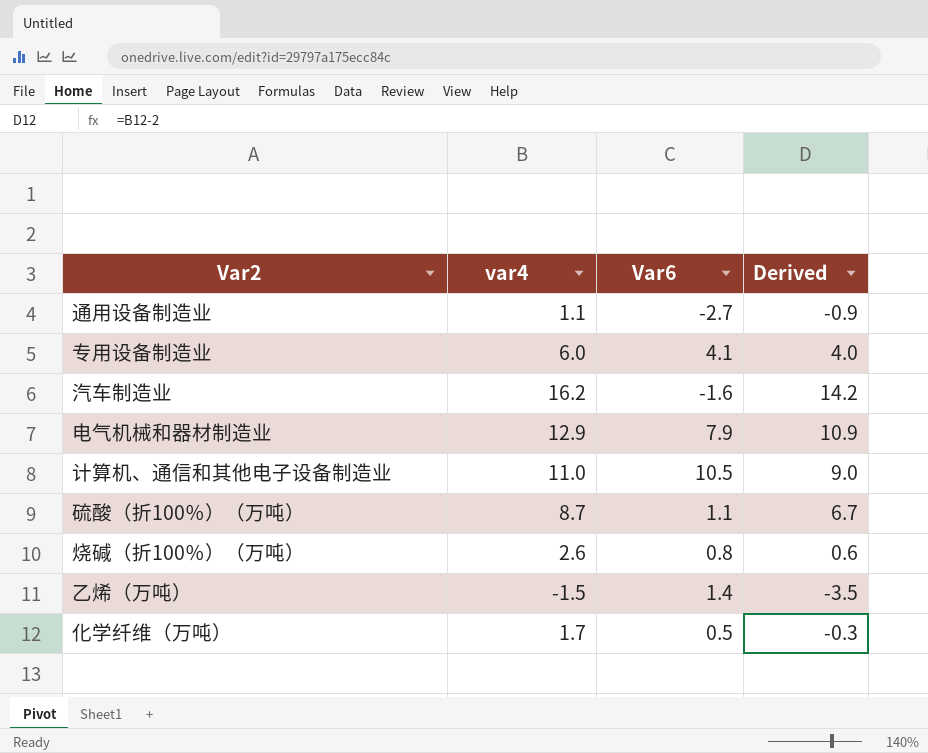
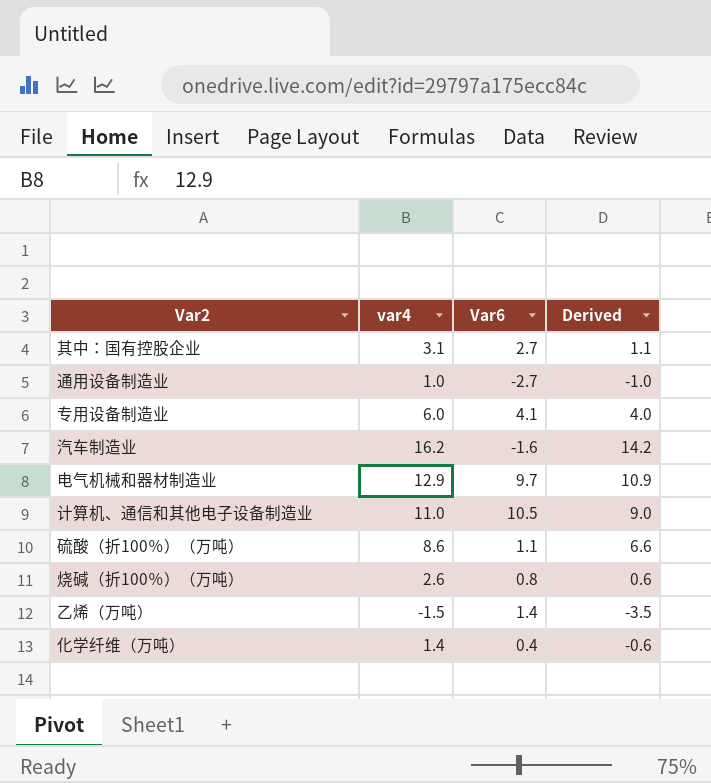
row 其中：国有控股企业: none -> 3.1 | 2.7 | 1.1
通用设备制造业 | var4: 1.1 -> 1.0
通用设备制造业 | Derived: -0.9 -> -1.0
电气机械和器材制造业 | Var6: 7.9 -> 9.7
硫酸（折100％）（万吨） | var4: 8.7 -> 8.6
硫酸（折100％）（万吨） | Derived: 6.7 -> 6.6
化学纤维（万吨） | var4: 1.7 -> 1.4
化学纤维（万吨） | Var6: 0.5 -> 0.4
化学纤维（万吨） | Derived: -0.3 -> -0.6

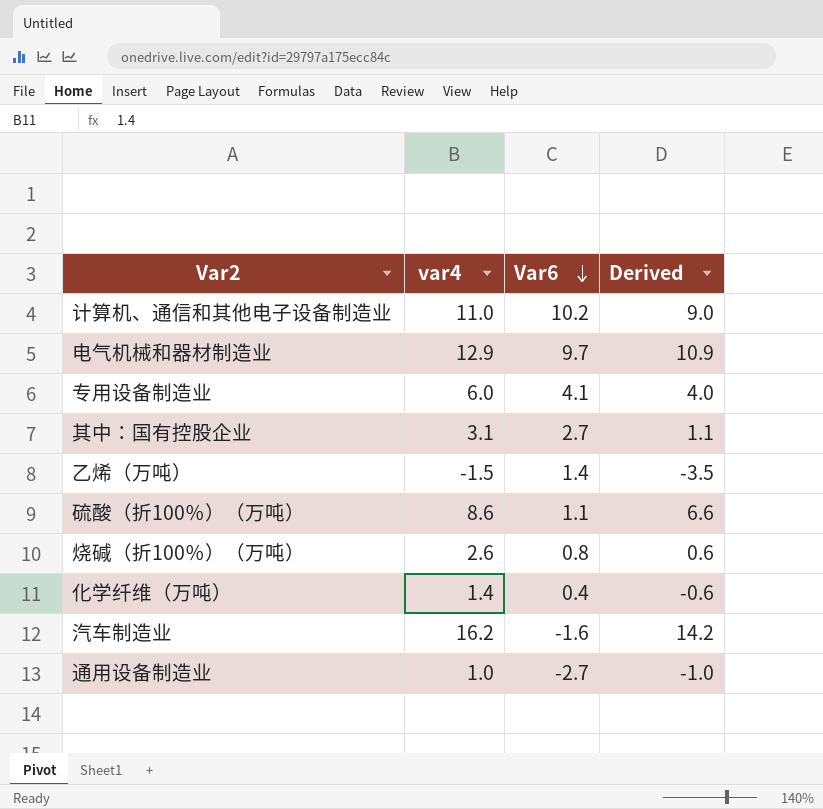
row order: none -> Var6 descending
计算机、通信和其他电子设备制造业 | Var6: 10.5 -> 10.2

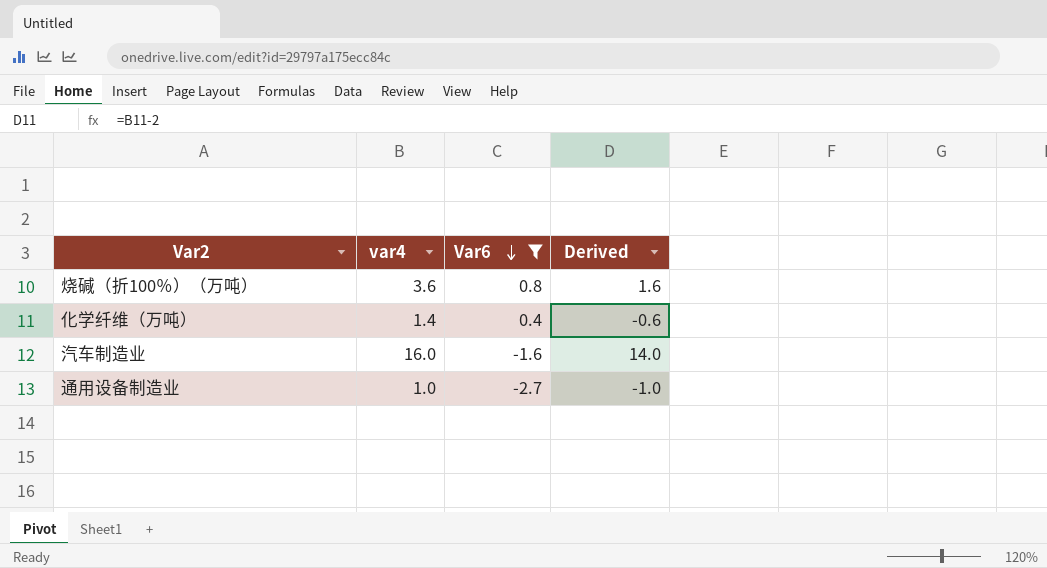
filter: none -> Var6 <= 0.8
烧碱（折100％）（万吨） | var4: 2.6 -> 3.6
烧碱（折100％）（万吨） | Derived: 0.6 -> 1.6
汽车制造业 | var4: 16.2 -> 16.0
汽车制造业 | Derived: 14.2 -> 14.0

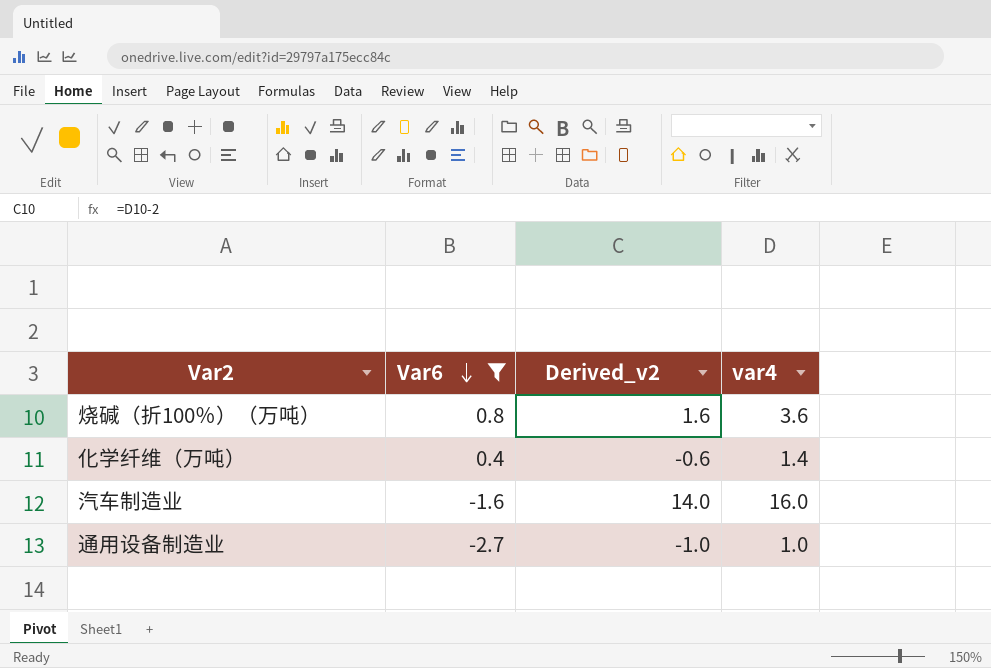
column name: Derived -> Derived_v2
column var4 | position: 2 -> 4

